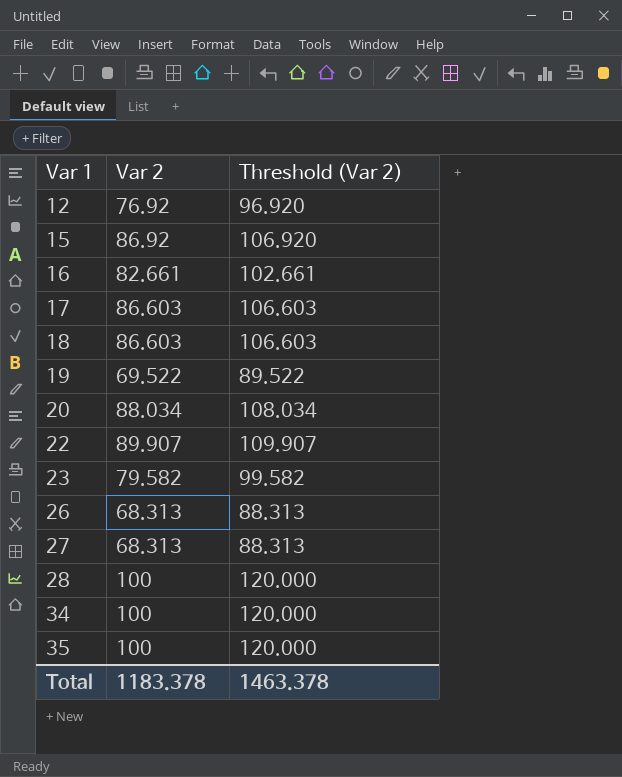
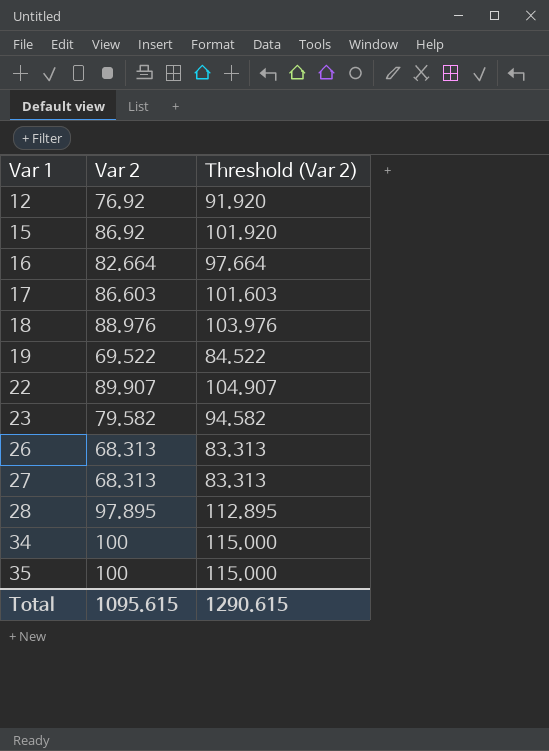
column Threshold (Var 2) | formula: [Var 2] + 20 -> [Var 2] + 15
row 20: 88.034 | 108.034 -> none
16 | Var 2: 82.661 -> 82.664
18 | Var 2: 86.603 -> 88.976
28 | Var 2: 100 -> 97.895
Total | Var 2: 1183.378 -> 1095.615
Total | Threshold (Var 2): 1463.378 -> 1290.615

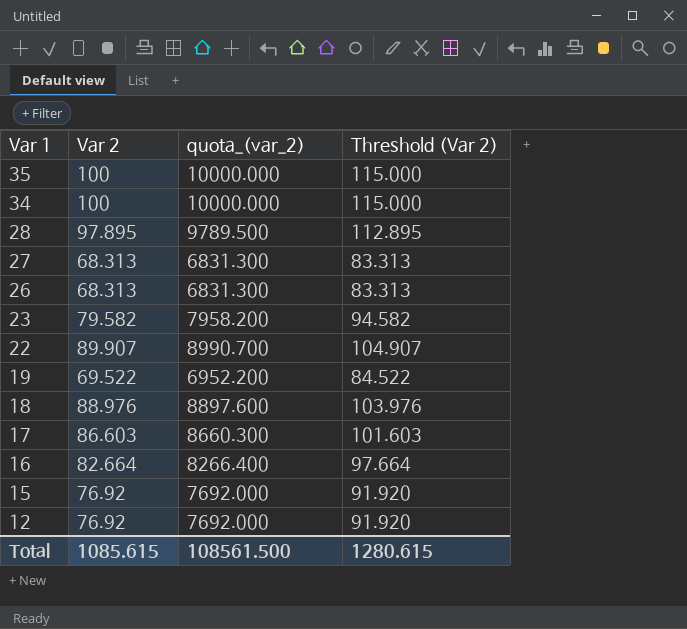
row order: Var 1 ascending -> Var 1 descending
column quota_(var_2) | formula: none -> [Var 2] * 100
15 | Var 2: 86.92 -> 76.92
15 | Threshold (Var 2): 101.920 -> 91.920
Total | Var 2: 1095.615 -> 1085.615
Total | Threshold (Var 2): 1290.615 -> 1280.615

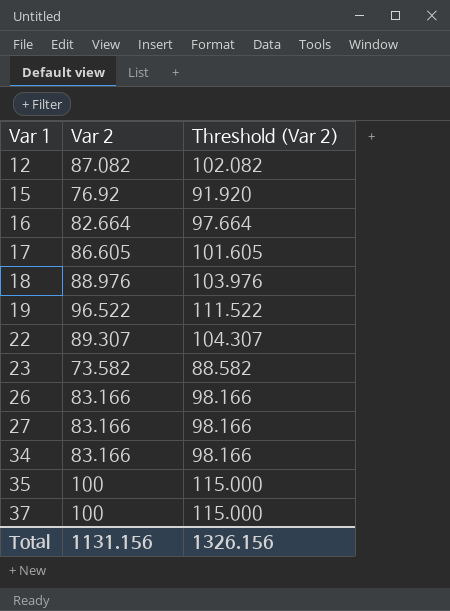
row order: Var 1 descending -> Var 1 ascending
column quota_(var_2) | formula: [Var 2] * 100 -> none
row 28: 97.895 | 9789.500 | 112.895 -> none
12 | Var 2: 76.92 -> 87.082
12 | Threshold (Var 2): 91.920 -> 102.082
17 | Var 2: 86.603 -> 86.605
17 | Threshold (Var 2): 101.603 -> 101.605
19 | Var 2: 69.522 -> 96.522
19 | Threshold (Var 2): 84.522 -> 111.522
22 | Var 2: 89.907 -> 89.307
22 | Threshold (Var 2): 104.907 -> 104.307
23 | Var 2: 79.582 -> 73.582
23 | Threshold (Var 2): 94.582 -> 88.582
26 | Var 2: 68.313 -> 83.166
26 | Threshold (Var 2): 83.313 -> 98.166
27 | Var 2: 68.313 -> 83.166
27 | Threshold (Var 2): 83.313 -> 98.166
34 | Var 2: 100 -> 83.166
34 | Threshold (Var 2): 115.000 -> 98.166
row 37: none -> 100 | 115.000
Total | Var 2: 1085.615 -> 1131.156
Total | Threshold (Var 2): 1280.615 -> 1326.156

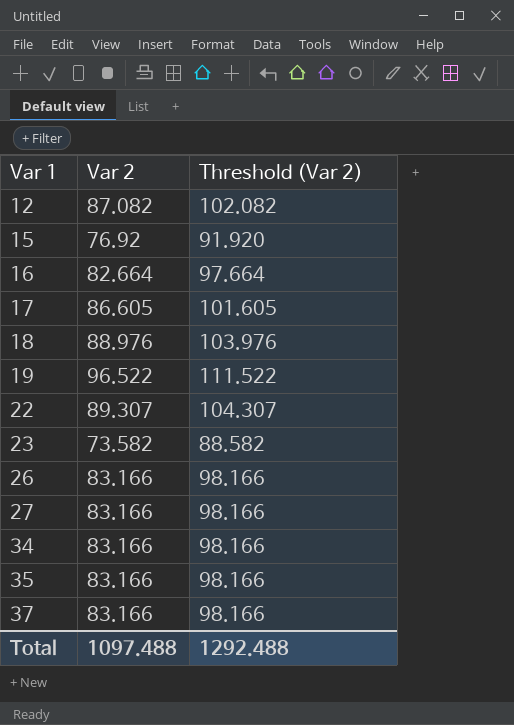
35 | Var 2: 100 -> 83.166
35 | Threshold (Var 2): 115.000 -> 98.166
37 | Var 2: 100 -> 83.166
37 | Threshold (Var 2): 115.000 -> 98.166
Total | Var 2: 1131.156 -> 1097.488
Total | Threshold (Var 2): 1326.156 -> 1292.488

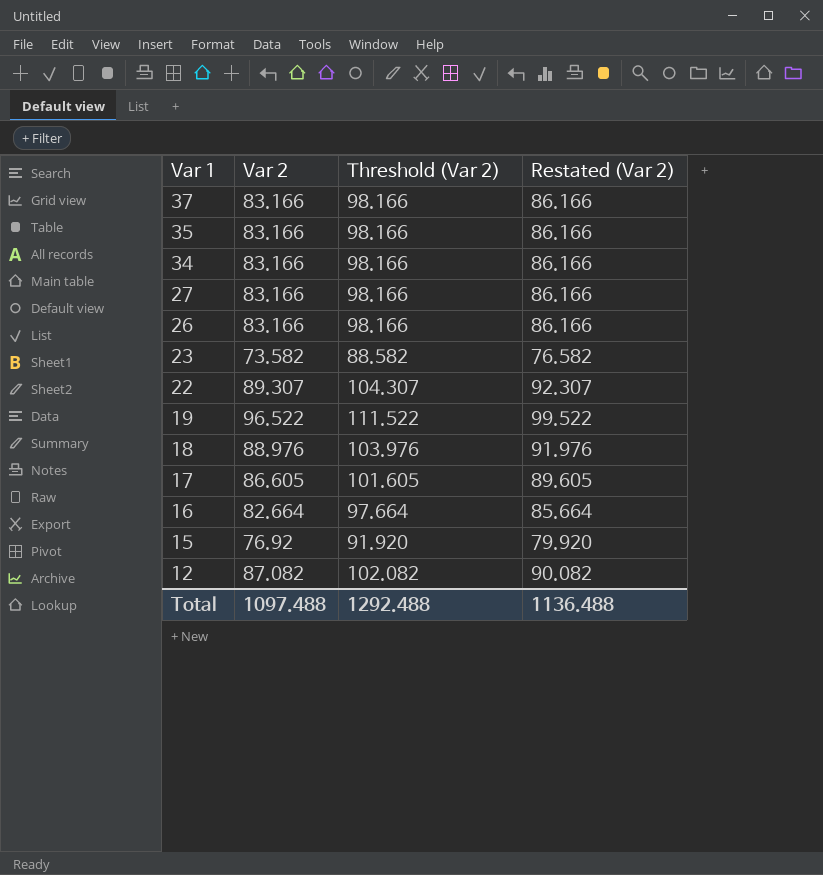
row order: Var 1 ascending -> Var 1 descending
column Restated (Var 2) | formula: none -> [Var 2] + 3

